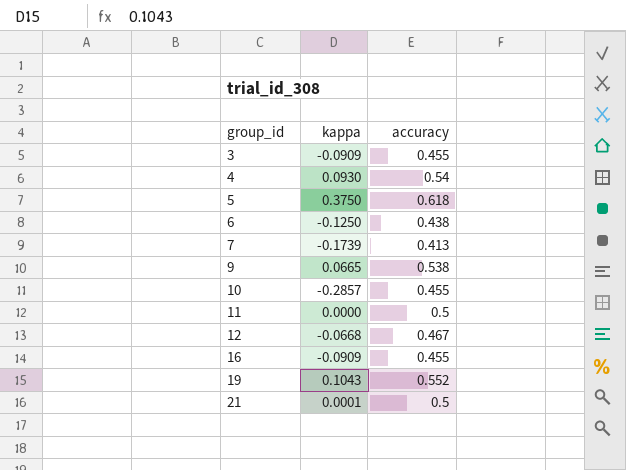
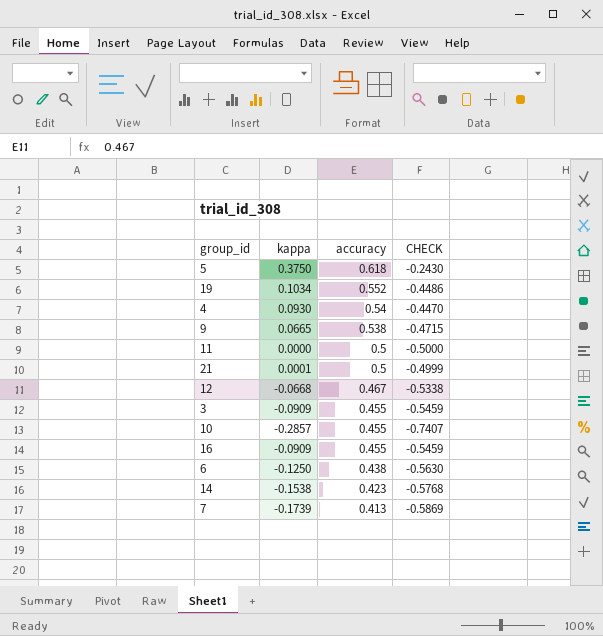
row order: group_id ascending -> accuracy descending
column CHECK | formula: none -> [kappa] - [accuracy]
19 | kappa: 0.1043 -> 0.1034
row 14: none -> -0.1538 | 0.423 | -0.5768

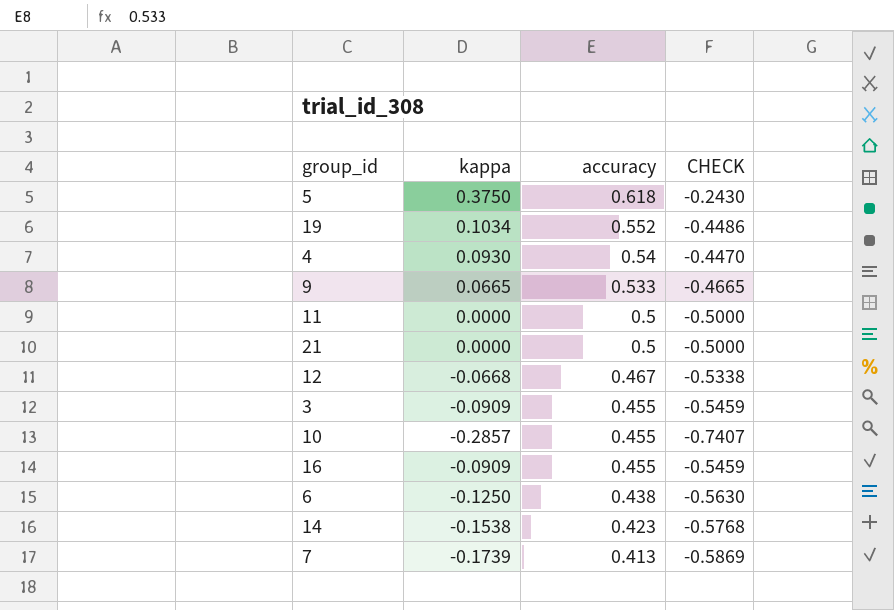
9 | accuracy: 0.538 -> 0.533
9 | CHECK: -0.4715 -> -0.4665
21 | kappa: 0.0001 -> 0.0000
21 | CHECK: -0.4999 -> -0.5000

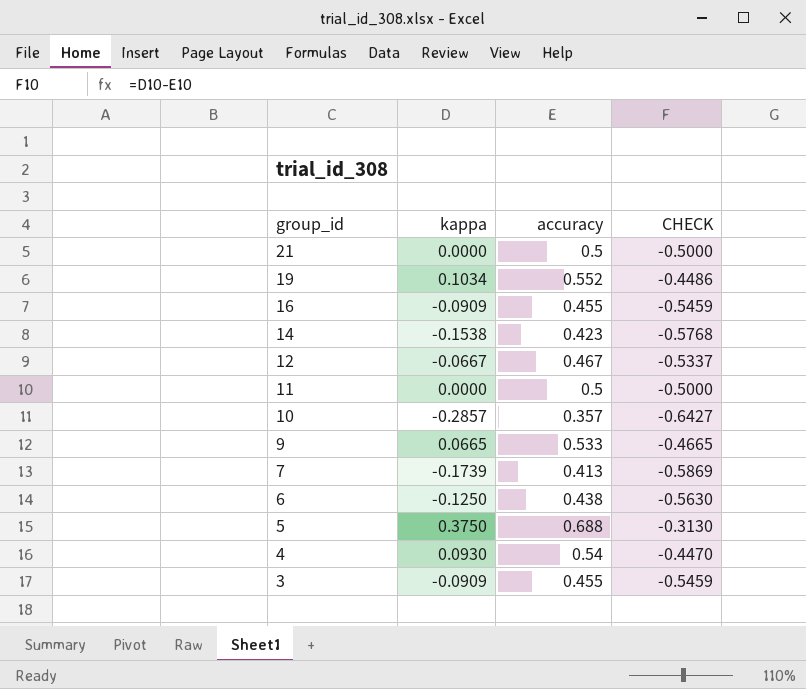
row order: accuracy descending -> group_id descending
12 | kappa: -0.0668 -> -0.0667
12 | CHECK: -0.5338 -> -0.5337
10 | accuracy: 0.455 -> 0.357
10 | CHECK: -0.7407 -> -0.6427
5 | accuracy: 0.618 -> 0.688
5 | CHECK: -0.2430 -> -0.3130

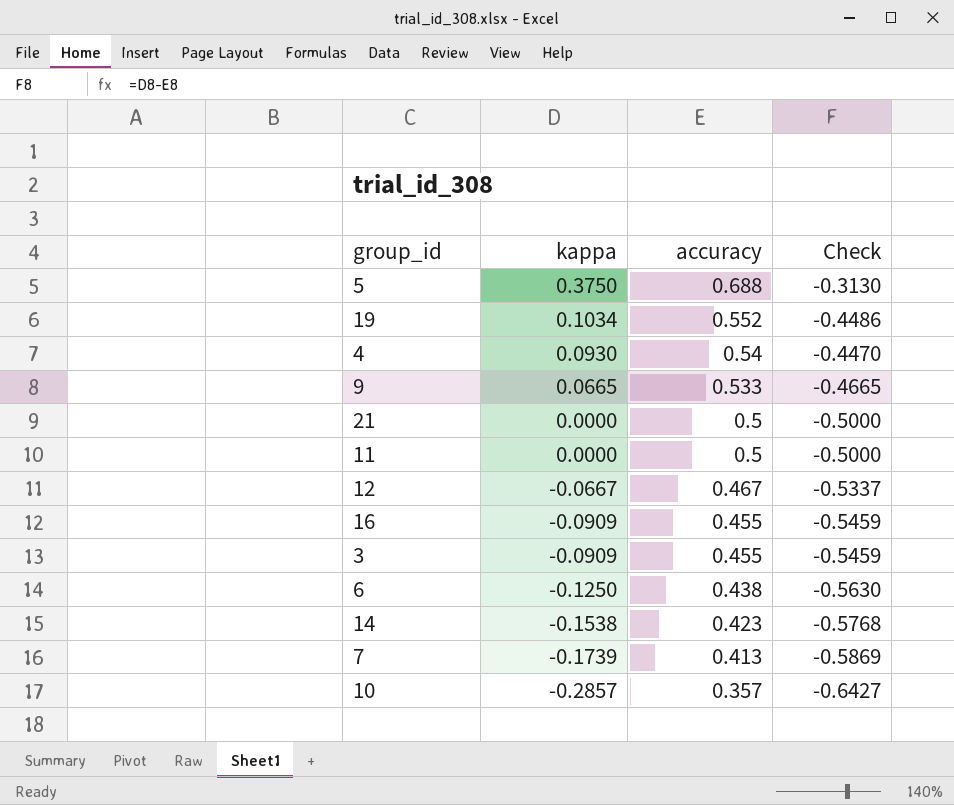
row order: group_id descending -> kappa descending
column name: CHECK -> Check

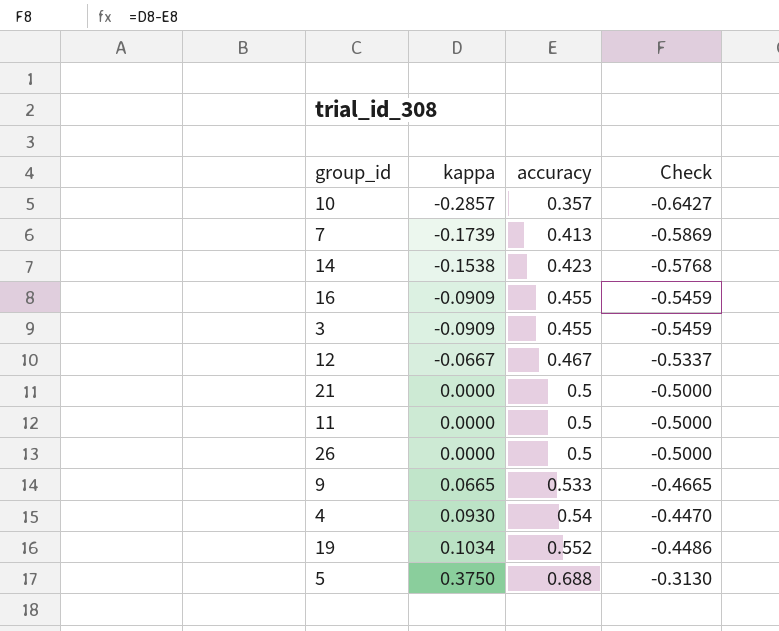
row order: kappa descending -> kappa ascending
row 6: -0.1250 | 0.438 | -0.5630 -> none
row 26: none -> 0.0000 | 0.5 | -0.5000

